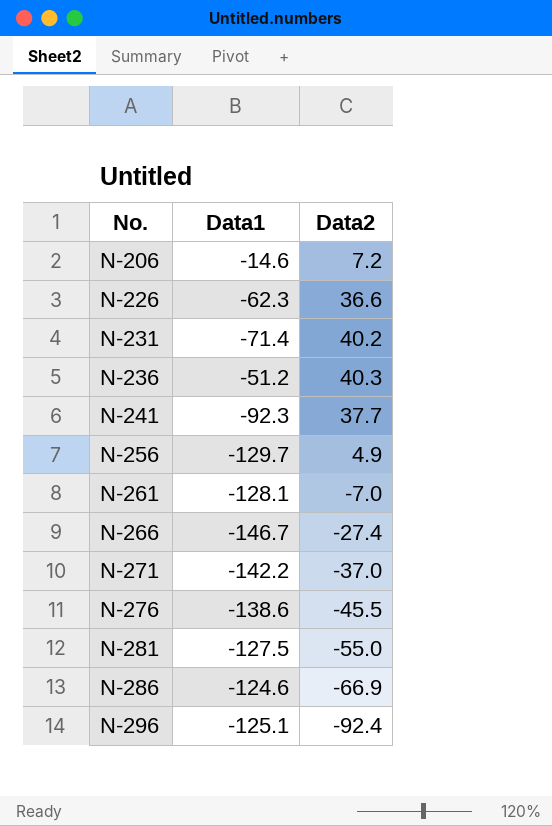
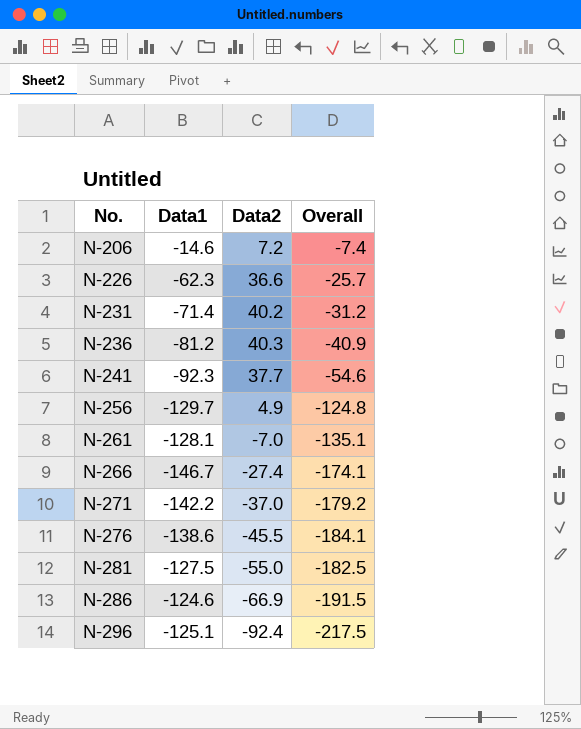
column Overall | formula: none -> [Data1] + [Data2]
N-236 | Data1: -51.2 -> -81.2

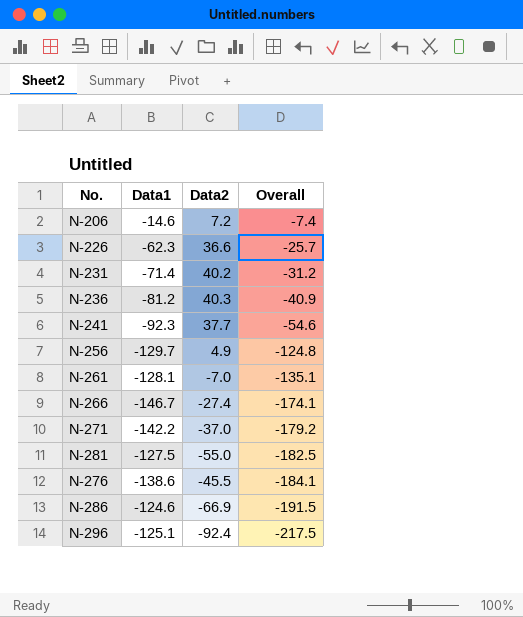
row order: No. ascending -> Overall descending

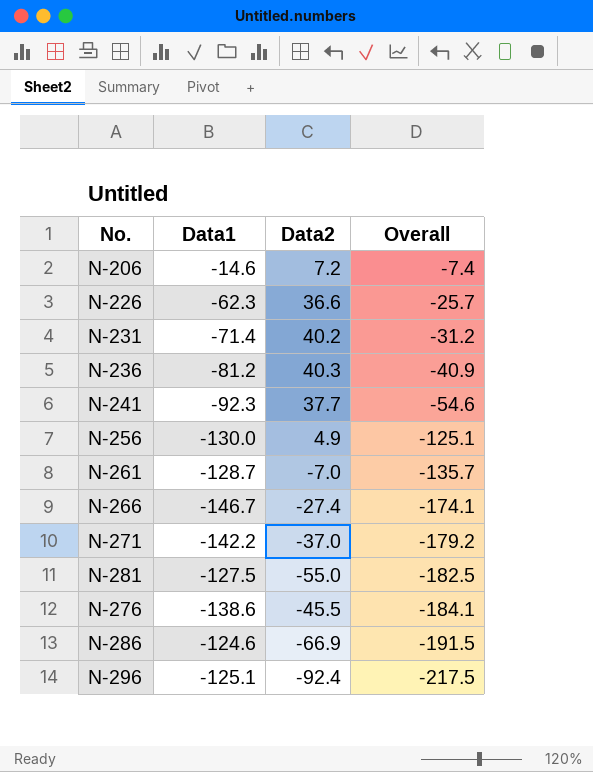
N-256 | Data1: -129.7 -> -130.0
N-256 | Overall: -124.8 -> -125.1
N-261 | Data1: -128.1 -> -128.7
N-261 | Overall: -135.1 -> -135.7

